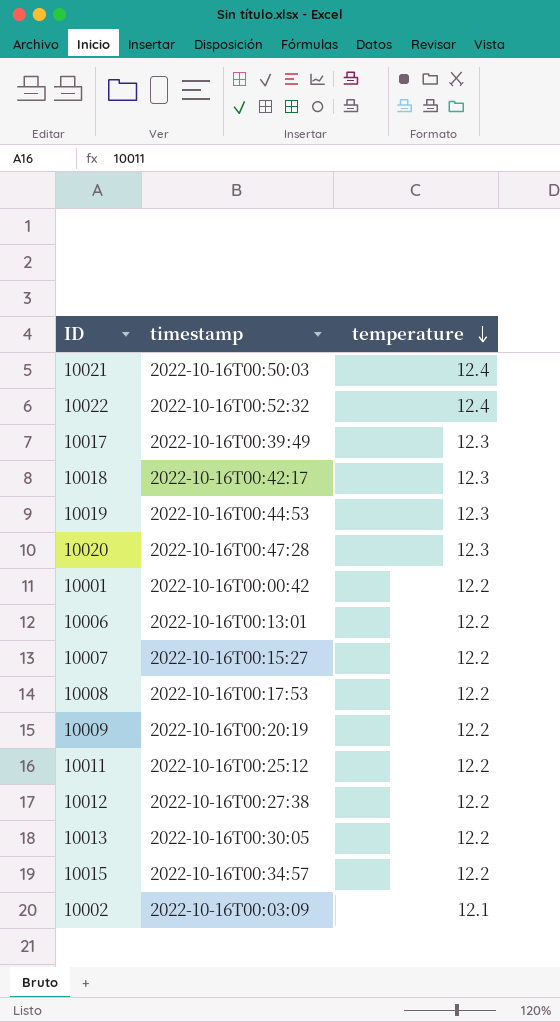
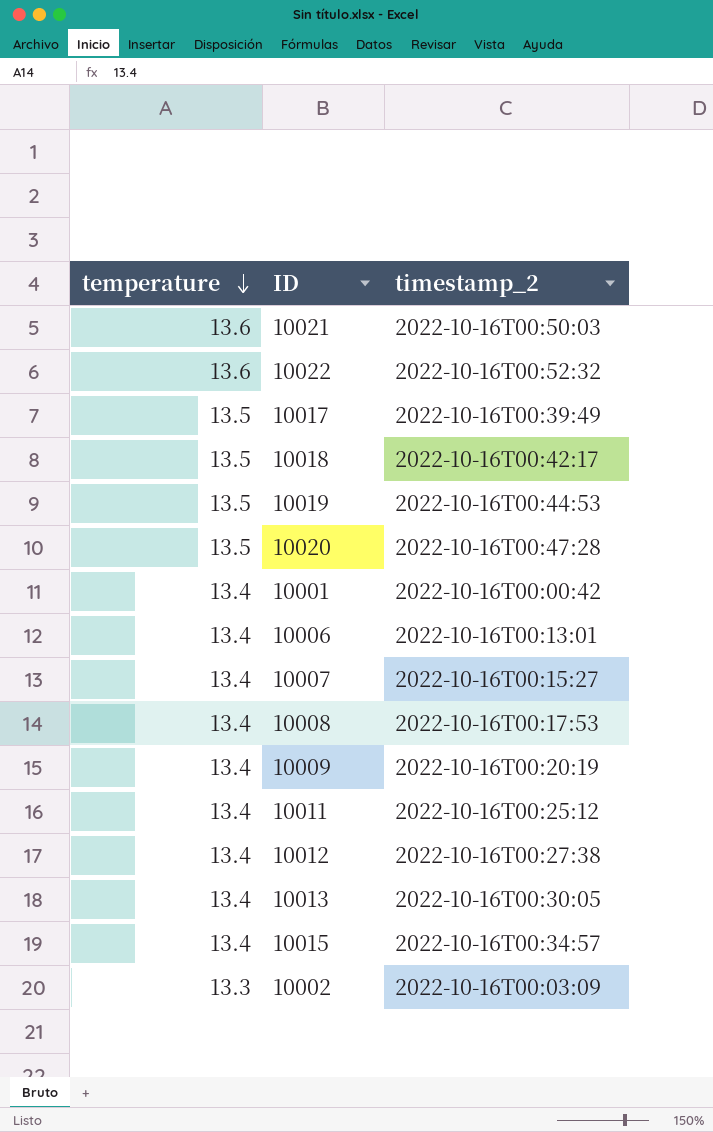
column temperature | position: 3 -> 1
column name: timestamp -> timestamp_2
10021 | temperature: 12.4 -> 13.6
10022 | temperature: 12.4 -> 13.6
10017 | temperature: 12.3 -> 13.5
10018 | temperature: 12.3 -> 13.5
10019 | temperature: 12.3 -> 13.5
10020 | temperature: 12.3 -> 13.5
10001 | temperature: 12.2 -> 13.4
10006 | temperature: 12.2 -> 13.4
10007 | temperature: 12.2 -> 13.4
10008 | temperature: 12.2 -> 13.4
10009 | temperature: 12.2 -> 13.4
10011 | temperature: 12.2 -> 13.4
10012 | temperature: 12.2 -> 13.4
10013 | temperature: 12.2 -> 13.4
10015 | temperature: 12.2 -> 13.4
10002 | temperature: 12.1 -> 13.3

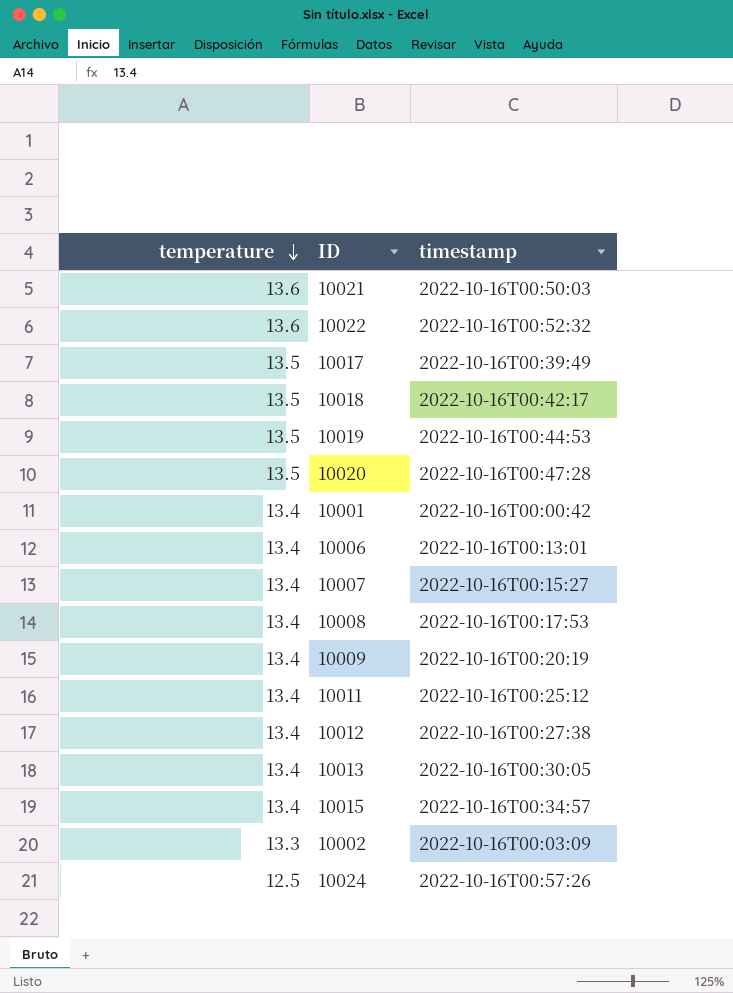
column name: timestamp_2 -> timestamp
row 10024: none -> 12.5 | 2022-10-16T00:57:26

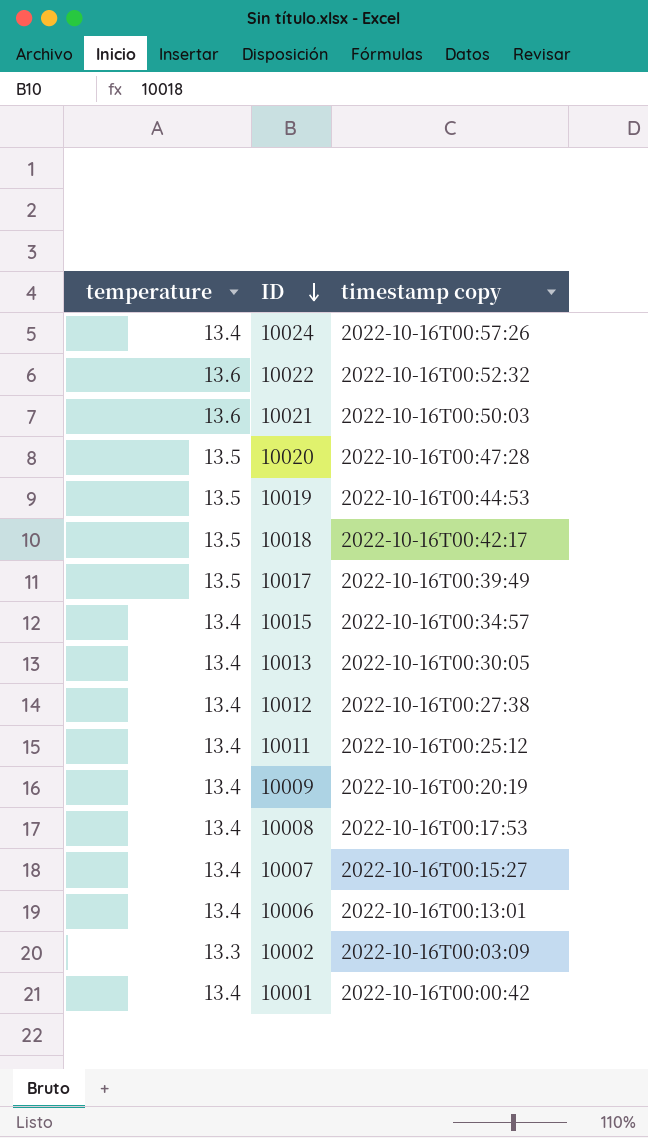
row order: temperature descending -> ID descending
column name: timestamp -> timestamp copy
10024 | temperature: 12.5 -> 13.4

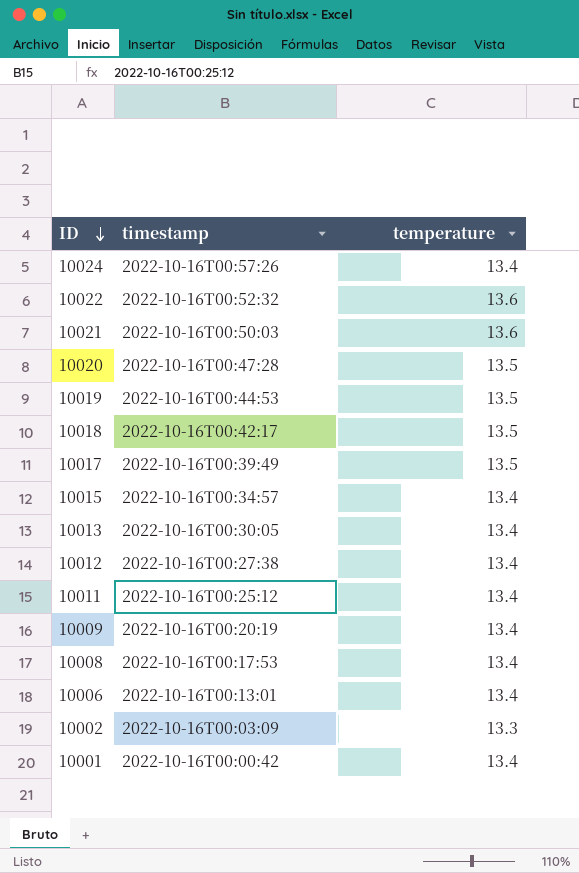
column name: timestamp copy -> timestamp
column temperature | position: 1 -> 3
row 10007: 13.4 | 2022-10-16T00:15:27 -> none

